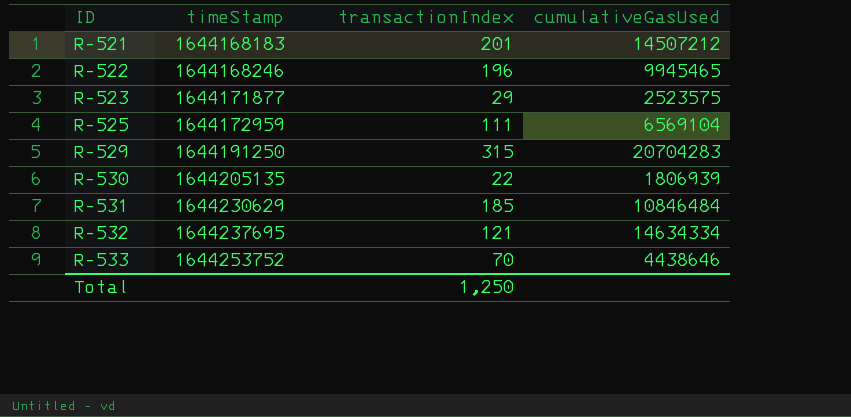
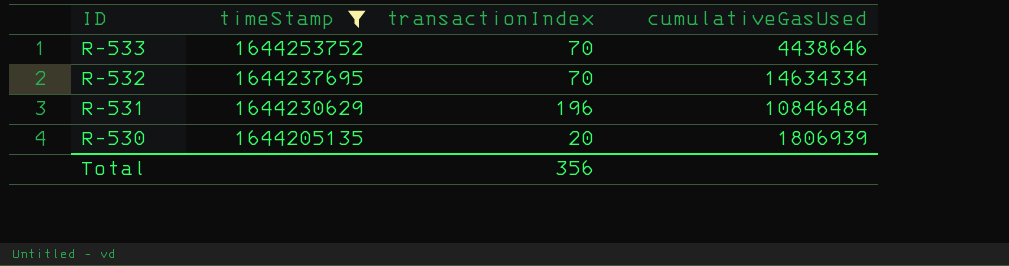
filter: none -> timeStamp >= 1644205135
row order: ID ascending -> ID descending
R-532 | transactionIndex: 121 -> 70
R-531 | transactionIndex: 185 -> 196
R-530 | transactionIndex: 22 -> 20
Total | transactionIndex: 1,250 -> 356

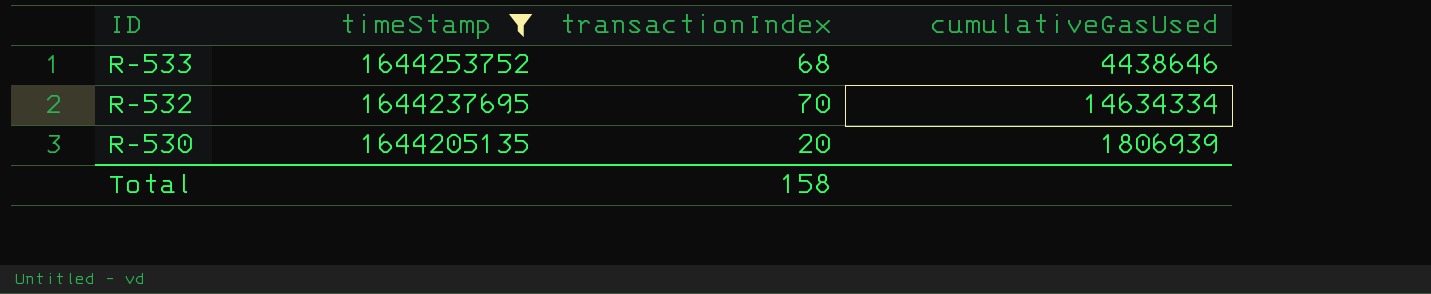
row R-531: 1644230629 | 196 | 10846484 -> none
R-533 | transactionIndex: 70 -> 68
Total | transactionIndex: 356 -> 158

